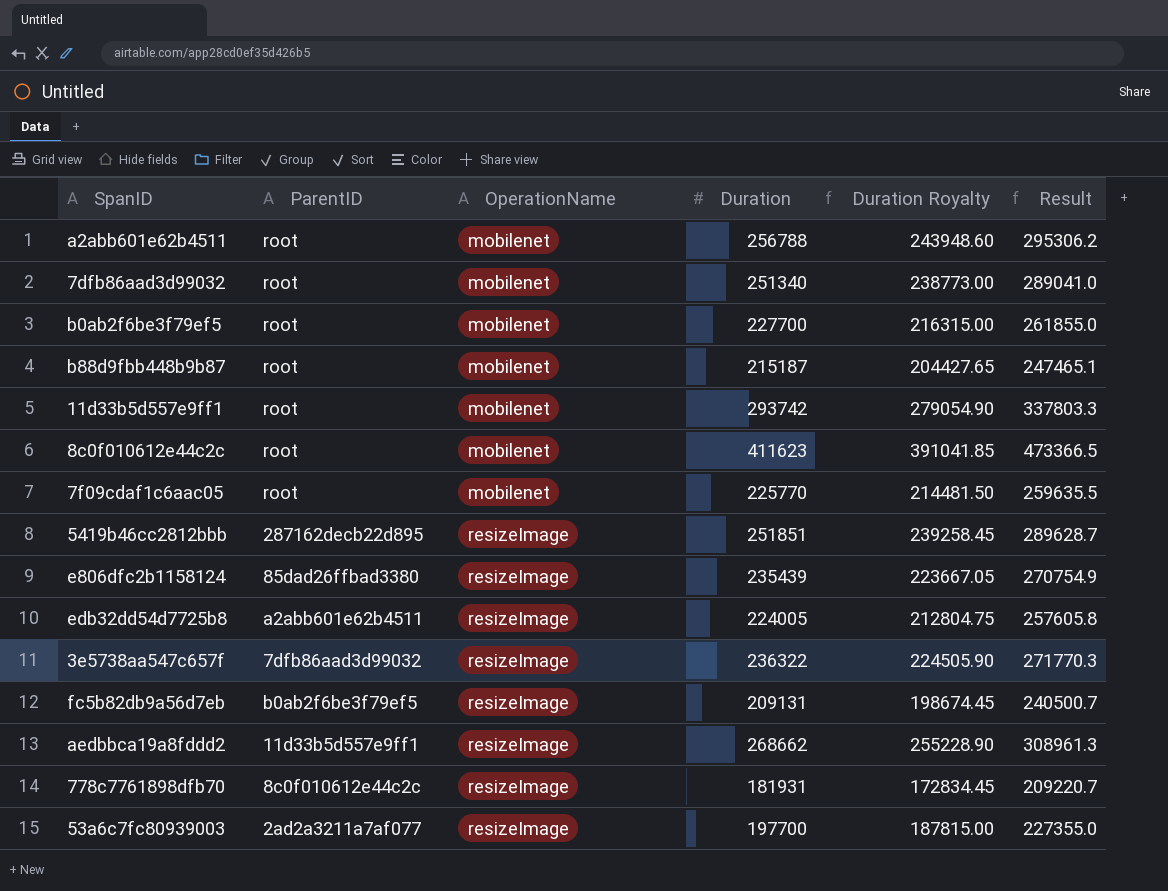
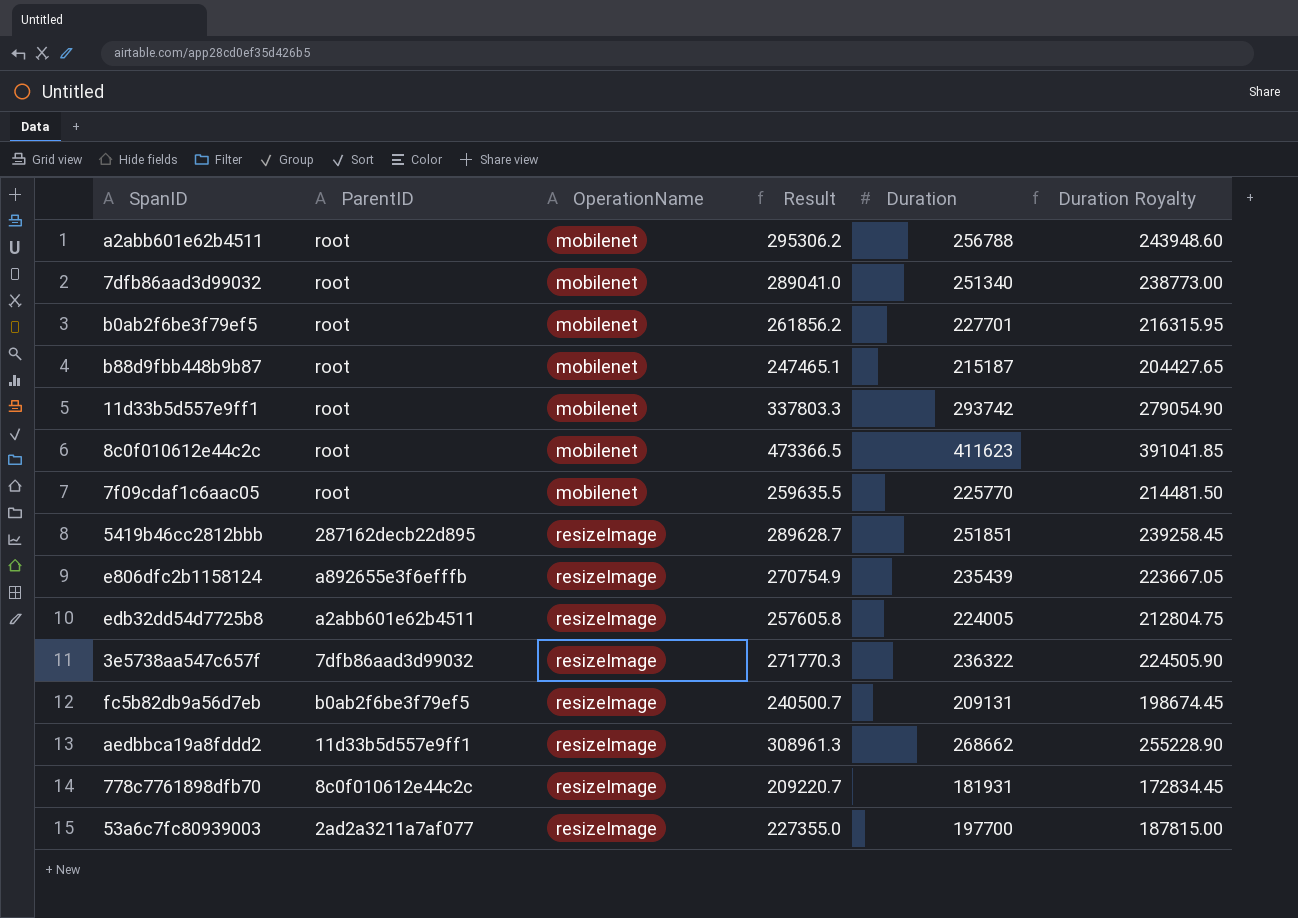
column Result | position: 6 -> 4
b0ab2f6be3f79ef5 | Result: 261855.0 -> 261856.2
b0ab2f6be3f79ef5 | Duration: 227700 -> 227701
b0ab2f6be3f79ef5 | Duration Royalty: 216315.00 -> 216315.95
e806dfc2b1158124 | ParentID: 85dad26ffbad3380 -> a892655e3f6efffb

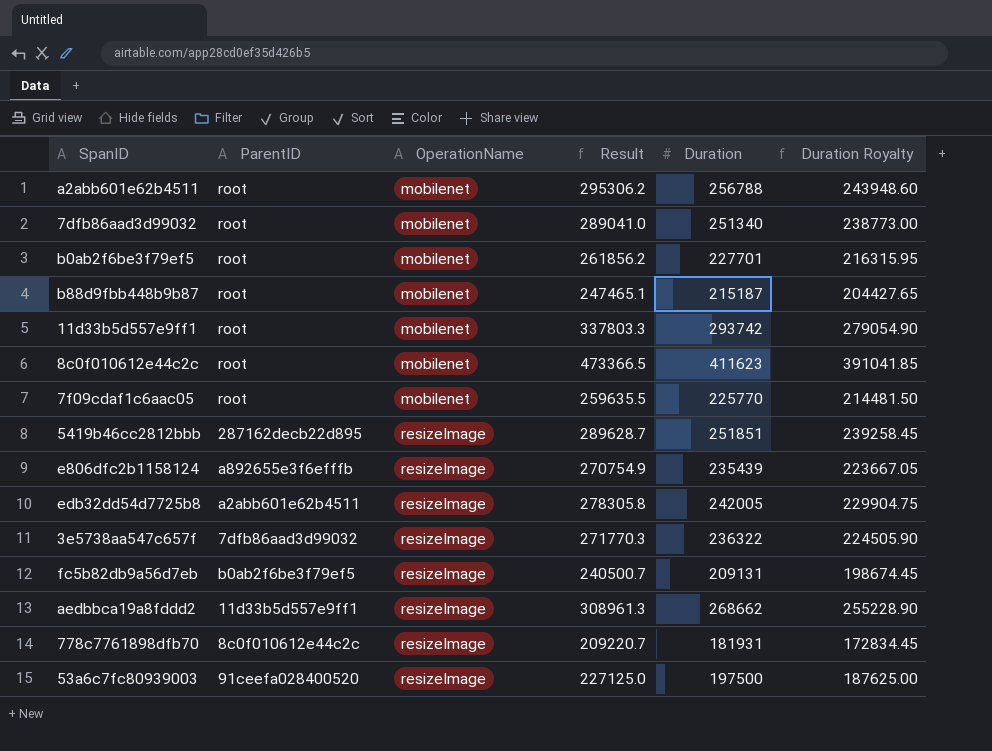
edb32dd54d7725b8 | Result: 257605.8 -> 278305.8
edb32dd54d7725b8 | Duration: 224005 -> 242005
edb32dd54d7725b8 | Duration Royalty: 212804.75 -> 229904.75
53a6c7fc80939003 | ParentID: 2ad2a3211a7af077 -> 91ceefa028400520
53a6c7fc80939003 | Result: 227355.0 -> 227125.0
53a6c7fc80939003 | Duration: 197700 -> 197500
53a6c7fc80939003 | Duration Royalty: 187815.00 -> 187625.00

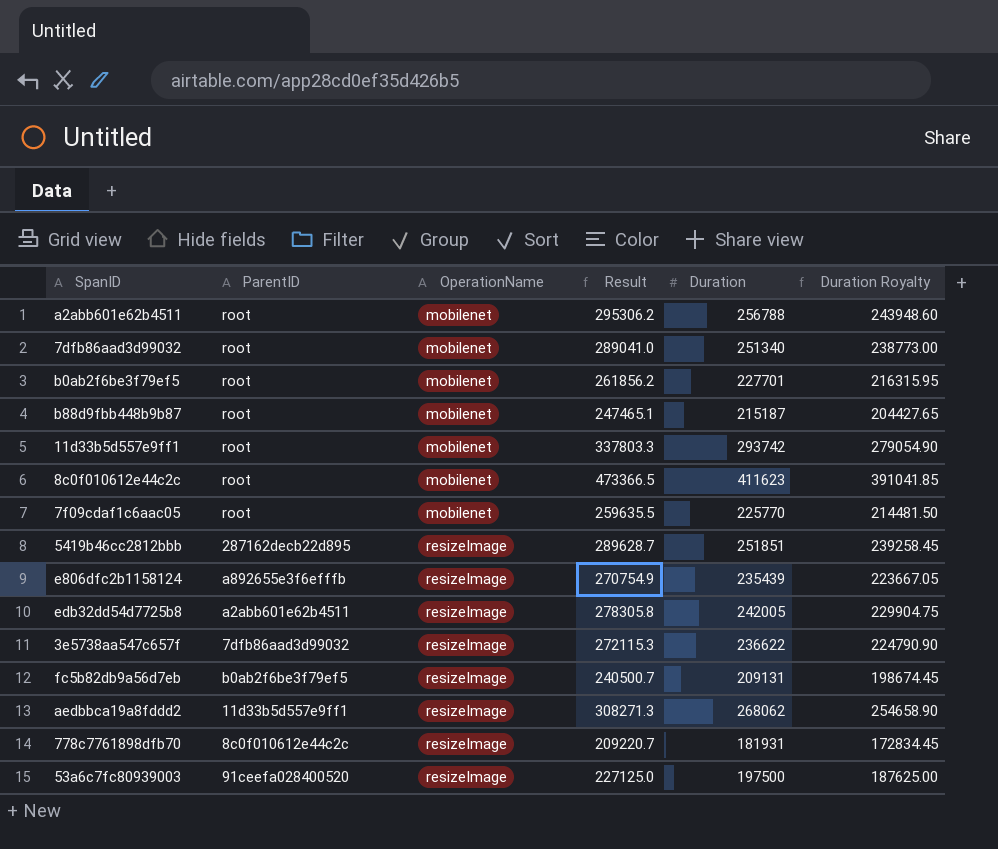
3e5738aa547c657f | Result: 271770.3 -> 272115.3
3e5738aa547c657f | Duration: 236322 -> 236622
3e5738aa547c657f | Duration Royalty: 224505.90 -> 224790.90
aedbbca19a8fddd2 | Result: 308961.3 -> 308271.3
aedbbca19a8fddd2 | Duration: 268662 -> 268062
aedbbca19a8fddd2 | Duration Royalty: 255228.90 -> 254658.90

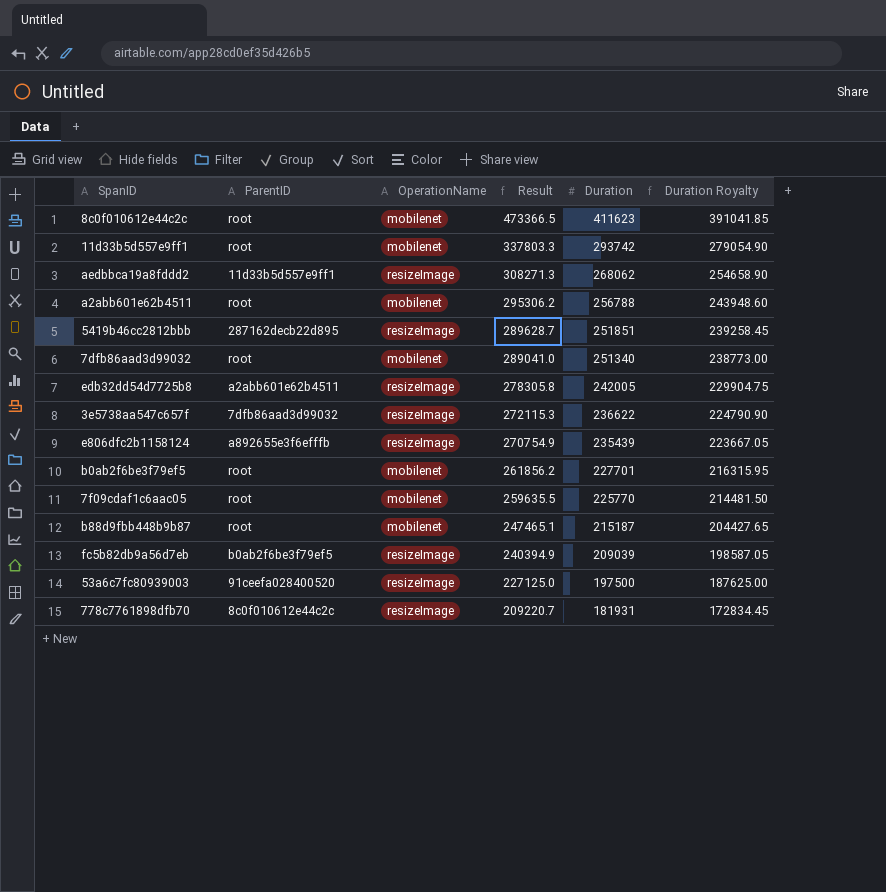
row order: OperationName ascending -> Result descending
fc5b82db9a56d7eb | Result: 240500.7 -> 240394.9
fc5b82db9a56d7eb | Duration: 209131 -> 209039
fc5b82db9a56d7eb | Duration Royalty: 198674.45 -> 198587.05

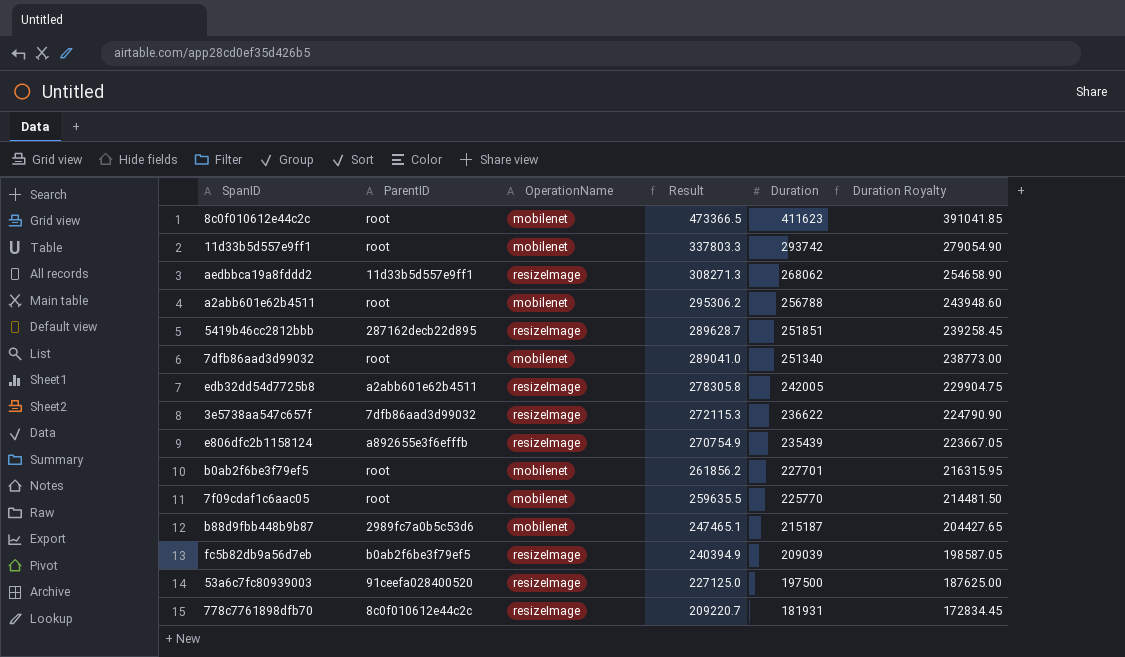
b88d9fbb448b9b87 | ParentID: root -> 2989fc7a0b5c53d6

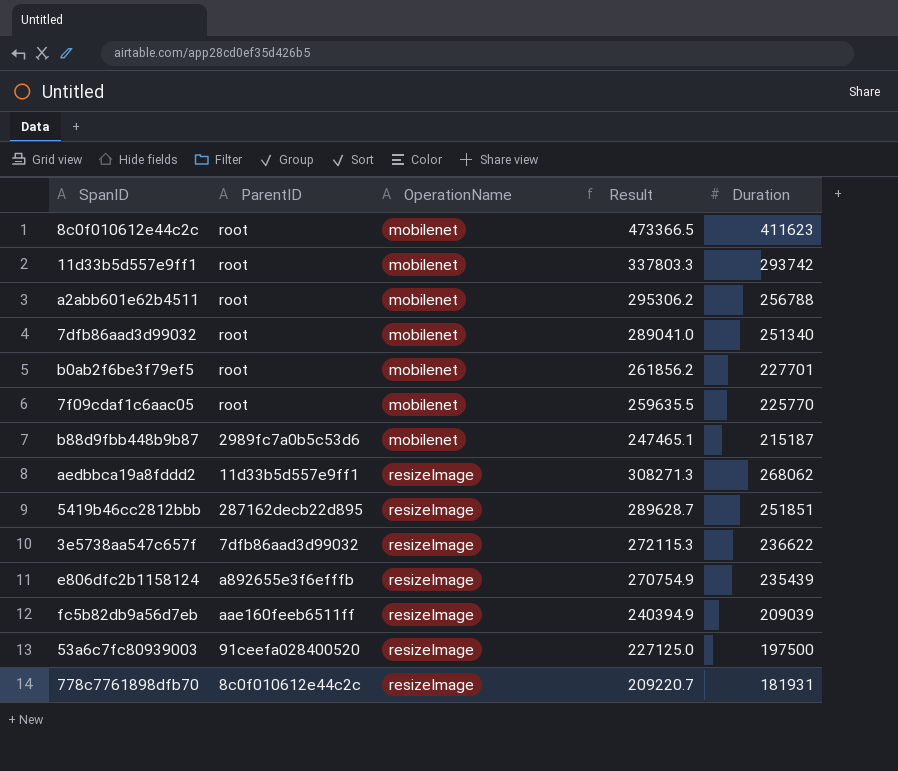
row order: Result descending -> OperationName ascending
column Duration Royalty | formula: [Duration] * 0.95 -> none
row edb32dd54d7725b8: a2abb601e62b4511 | resizeImage | 278305.8 | 242005 | 229904.75 -> none
fc5b82db9a56d7eb | ParentID: b0ab2f6be3f79ef5 -> aae160feeb6511ff

